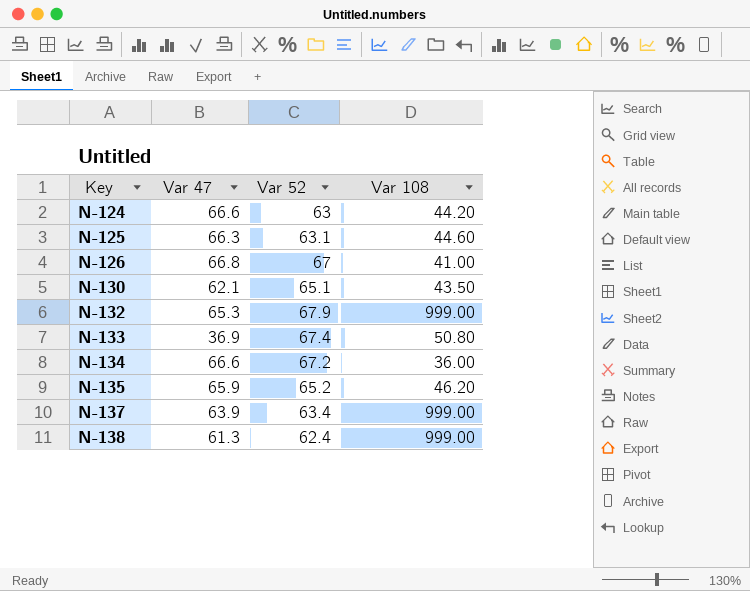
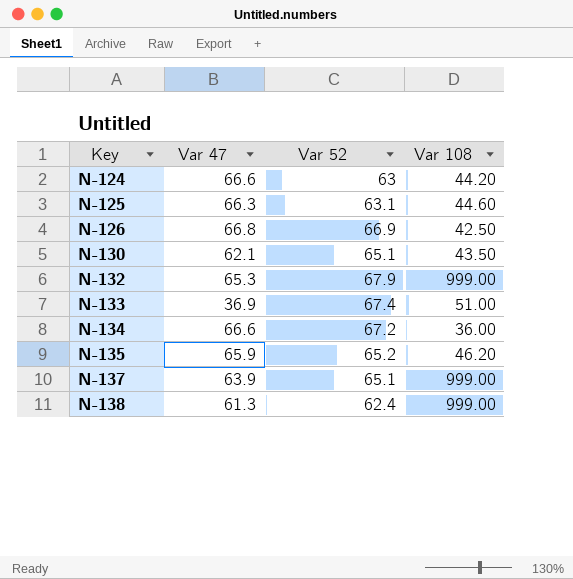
N-126 | Var 52: 67 -> 66.9
N-126 | Var 108: 41.00 -> 42.50
N-133 | Var 108: 50.80 -> 51.00
N-137 | Var 52: 63.4 -> 65.1

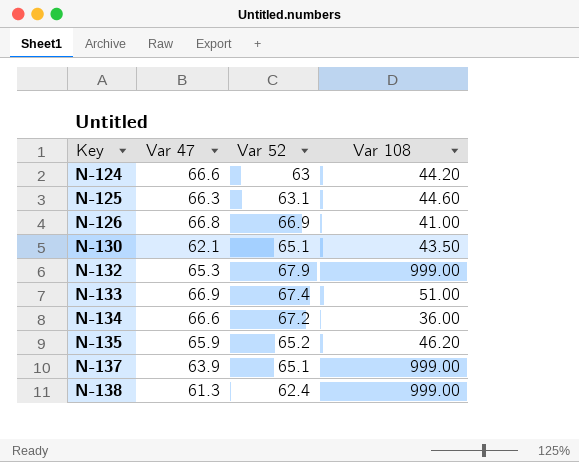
N-126 | Var 108: 42.50 -> 41.00
N-133 | Var 47: 36.9 -> 66.9

